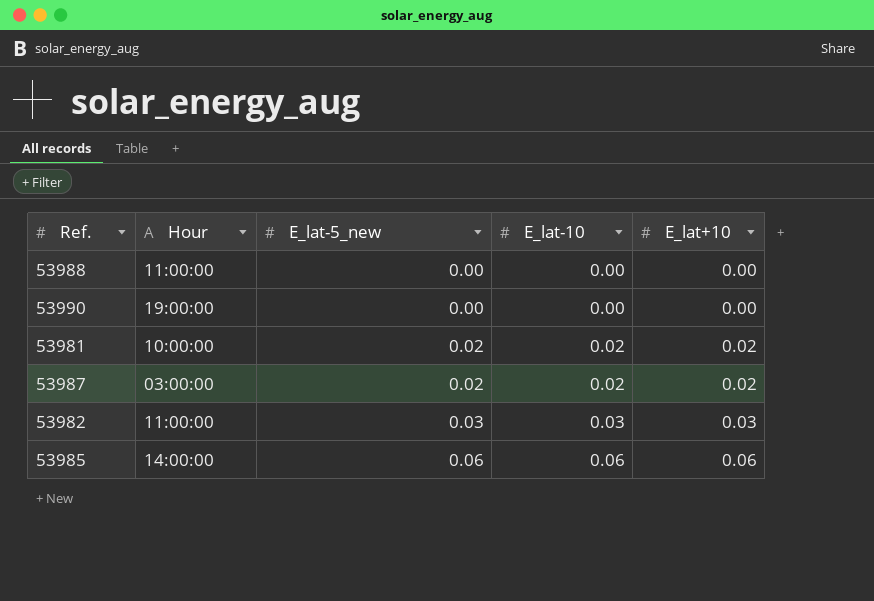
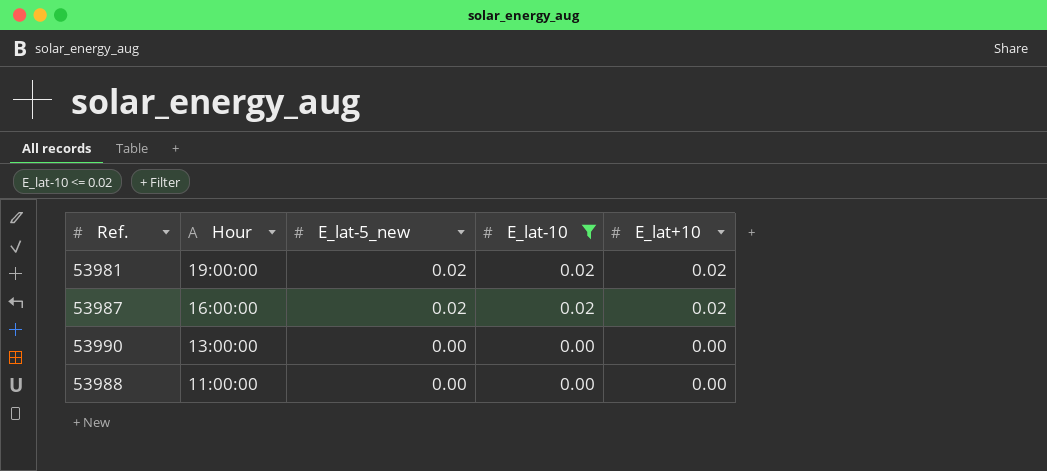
filter: none -> E_lat-10 <= 0.02
row order: E_lat-5_new ascending -> Hour descending
53981 | Hour: 10:00:00 -> 19:00:00
53987 | Hour: 03:00:00 -> 16:00:00
53990 | Hour: 19:00:00 -> 13:00:00

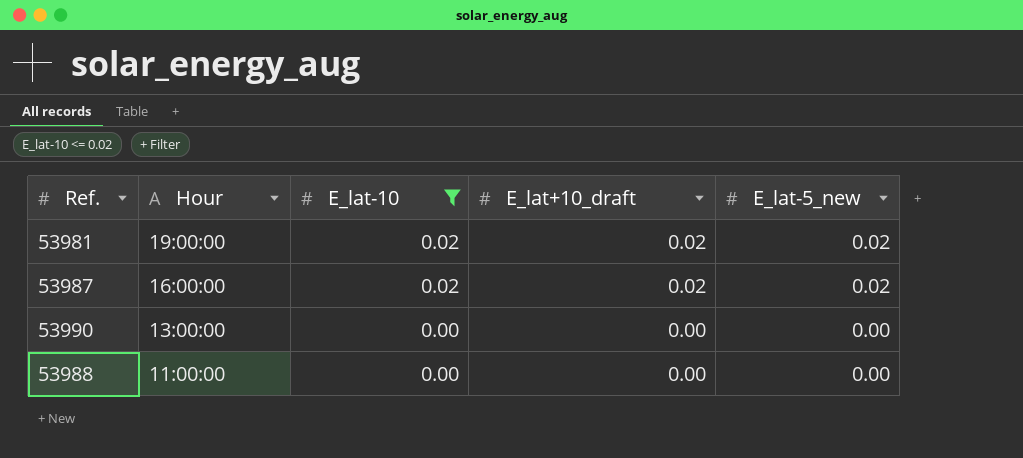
column name: E_lat+10 -> E_lat+10_draft
column E_lat-5_new | position: 3 -> 5

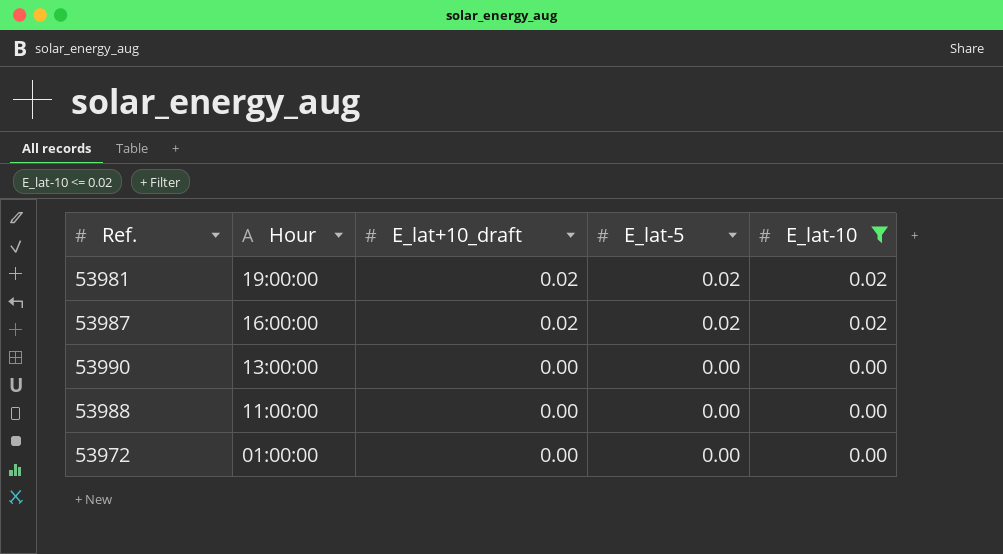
column name: E_lat-5_new -> E_lat-5
column E_lat-10 | position: 3 -> 5
row 53972: none -> 01:00:00 | 0.00 | 0.00 | 0.00

